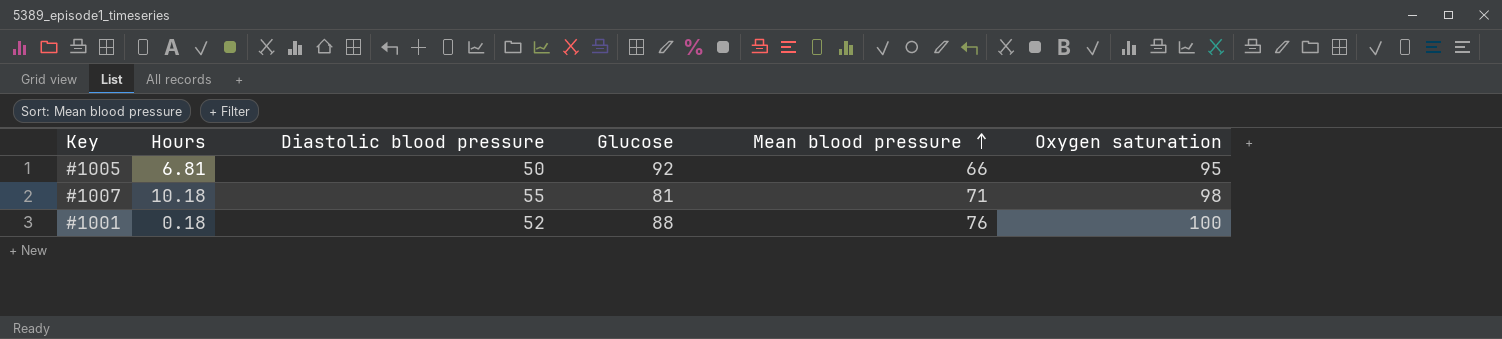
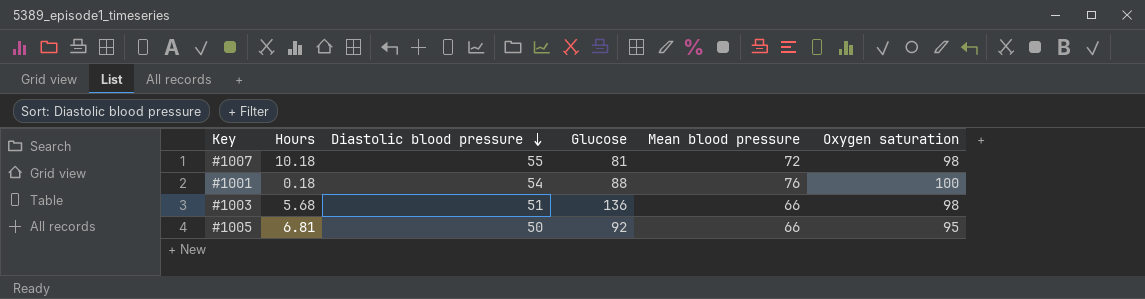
row order: Mean blood pressure ascending -> Diastolic blood pressure descending
#1007 | Mean blood pressure: 71 -> 72
#1001 | Diastolic blood pressure: 52 -> 54
row #1003: none -> 5.68 | 51 | 136 | 66 | 98

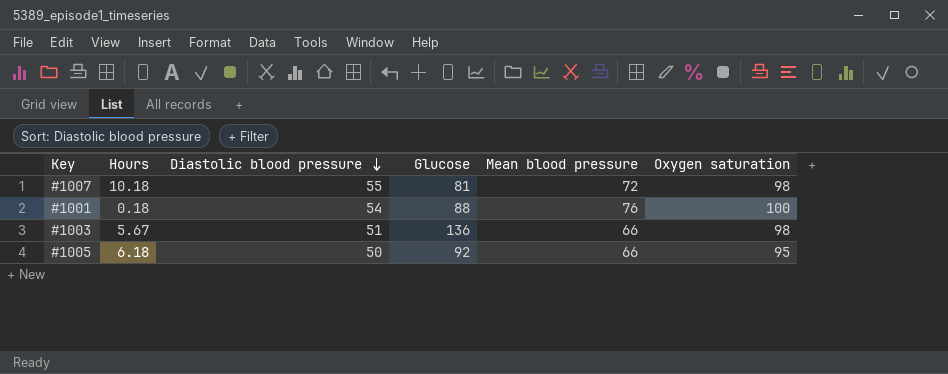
#1003 | Hours: 5.68 -> 5.67
#1005 | Hours: 6.81 -> 6.18

